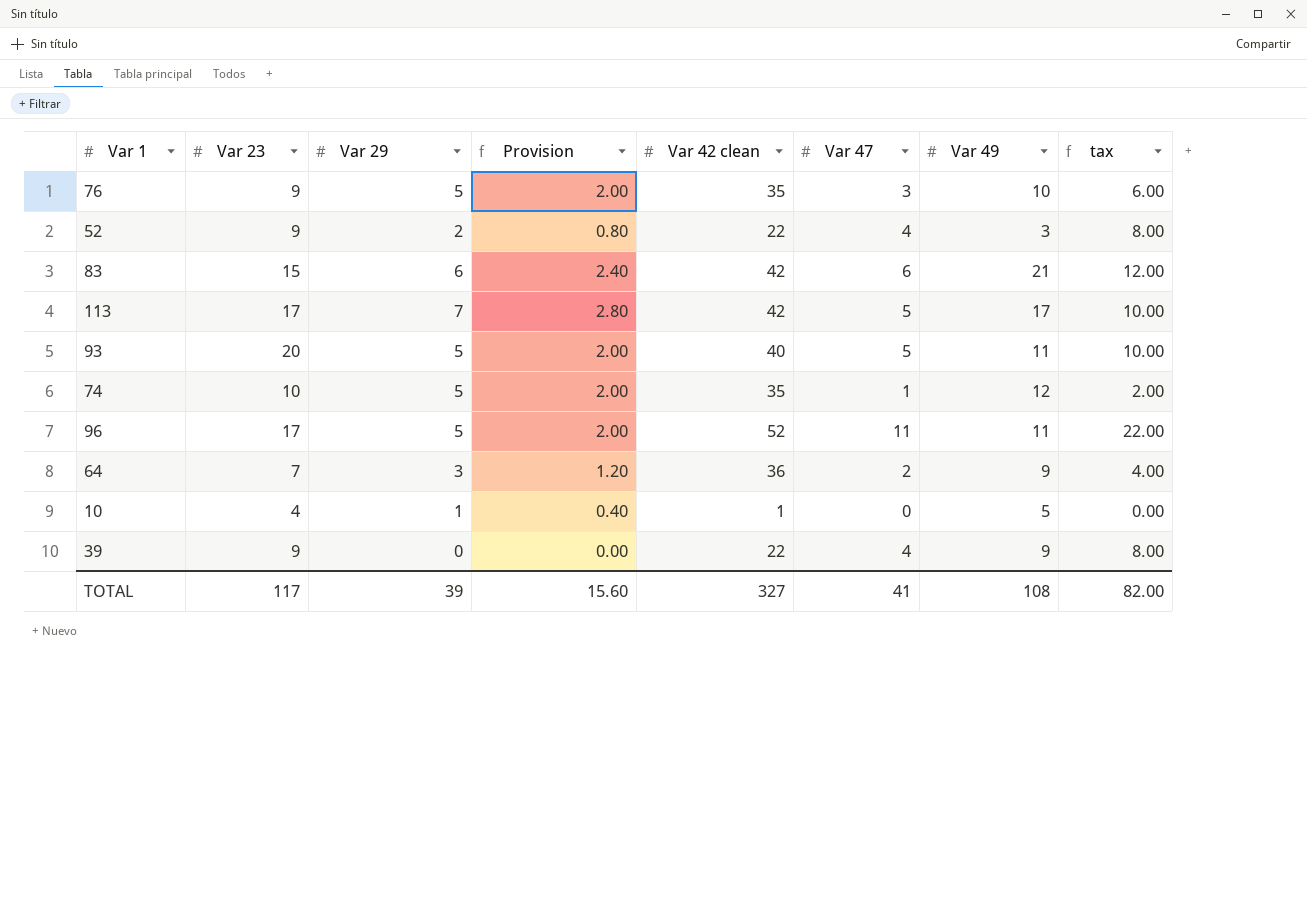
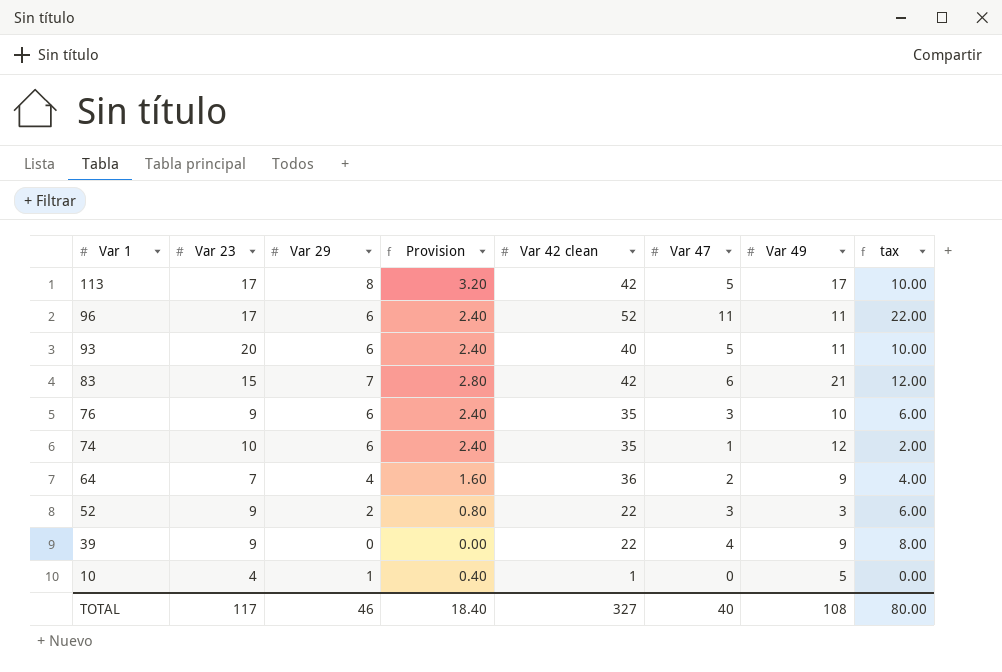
row order: none -> Var 1 descending
113 | Var 29: 7 -> 8
113 | Provision: 2.80 -> 3.20
96 | Var 29: 5 -> 6
96 | Provision: 2.00 -> 2.40
93 | Var 29: 5 -> 6
93 | Provision: 2.00 -> 2.40
83 | Var 29: 6 -> 7
83 | Provision: 2.40 -> 2.80
76 | Var 29: 5 -> 6
76 | Provision: 2.00 -> 2.40
74 | Var 29: 5 -> 6
74 | Provision: 2.00 -> 2.40
64 | Var 29: 3 -> 4
64 | Provision: 1.20 -> 1.60
52 | Var 47: 4 -> 3
52 | tax: 8.00 -> 6.00
TOTAL | Var 29: 39 -> 46
TOTAL | Provision: 15.60 -> 18.40
TOTAL | Var 47: 41 -> 40
TOTAL | tax: 82.00 -> 80.00

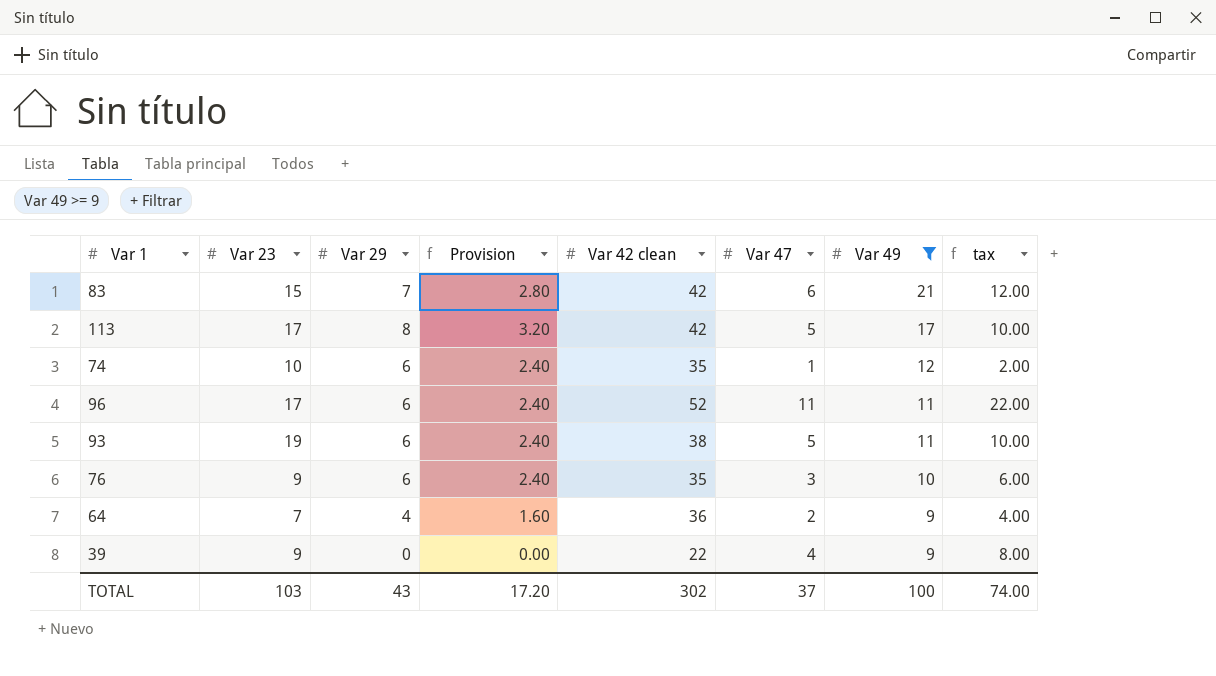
filter: none -> Var 49 >= 9
row order: Var 1 descending -> Var 49 descending
93 | Var 23: 20 -> 19
93 | Var 42 clean: 40 -> 38
TOTAL | Var 23: 117 -> 103
TOTAL | Var 29: 46 -> 43
TOTAL | Provision: 18.40 -> 17.20
TOTAL | Var 42 clean: 327 -> 302
TOTAL | Var 47: 40 -> 37
TOTAL | Var 49: 108 -> 100
TOTAL | tax: 80.00 -> 74.00

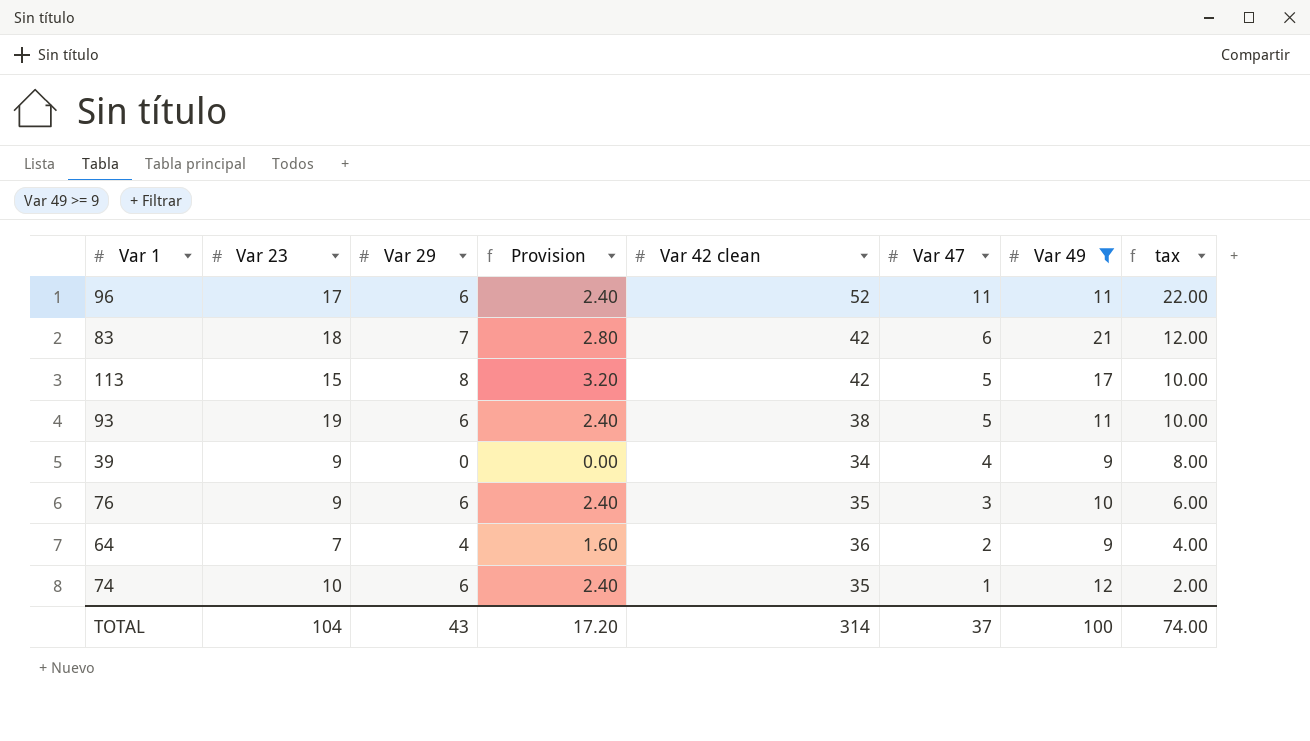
row order: Var 49 descending -> Var 47 descending
83 | Var 23: 15 -> 18
113 | Var 23: 17 -> 15
39 | Var 42 clean: 22 -> 34
TOTAL | Var 23: 103 -> 104
TOTAL | Var 42 clean: 302 -> 314

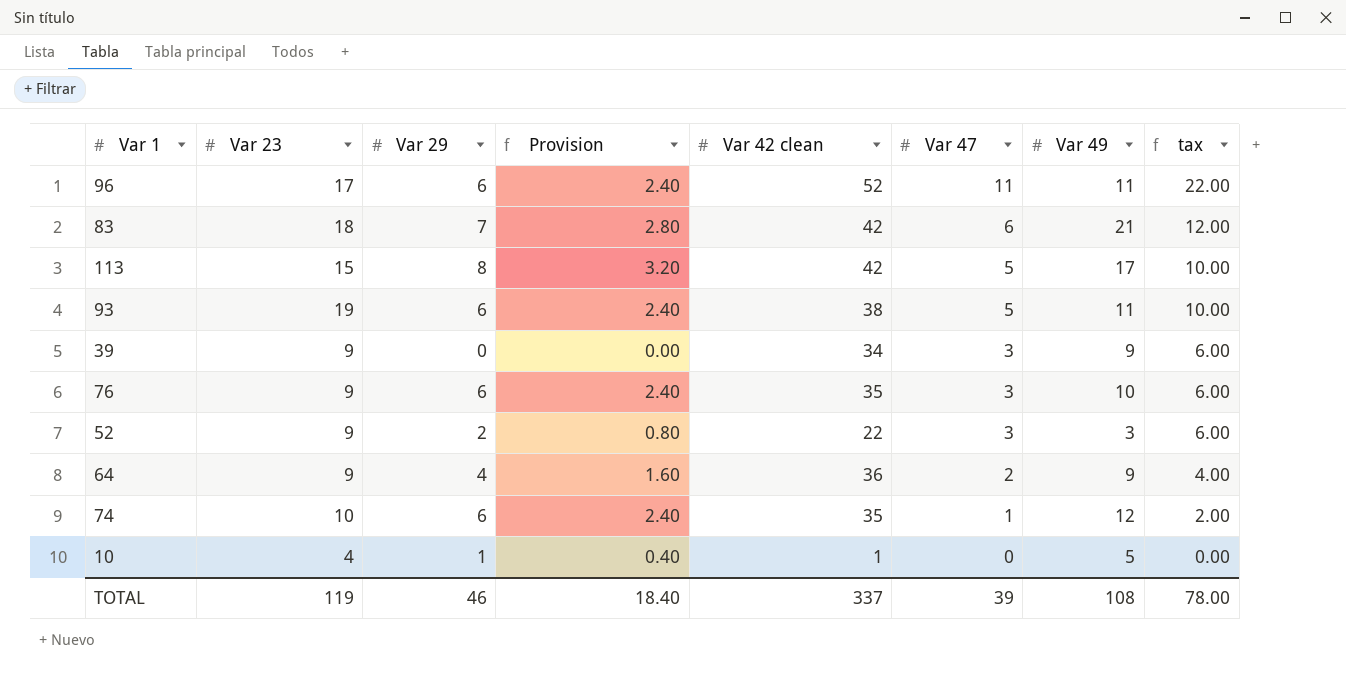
filter: Var 49 >= 9 -> none
39 | Var 47: 4 -> 3
39 | tax: 8.00 -> 6.00
64 | Var 23: 7 -> 9
TOTAL | Var 23: 104 -> 119
TOTAL | Var 29: 43 -> 46
TOTAL | Provision: 17.20 -> 18.40
TOTAL | Var 42 clean: 314 -> 337
TOTAL | Var 47: 37 -> 39
TOTAL | Var 49: 100 -> 108
TOTAL | tax: 74.00 -> 78.00

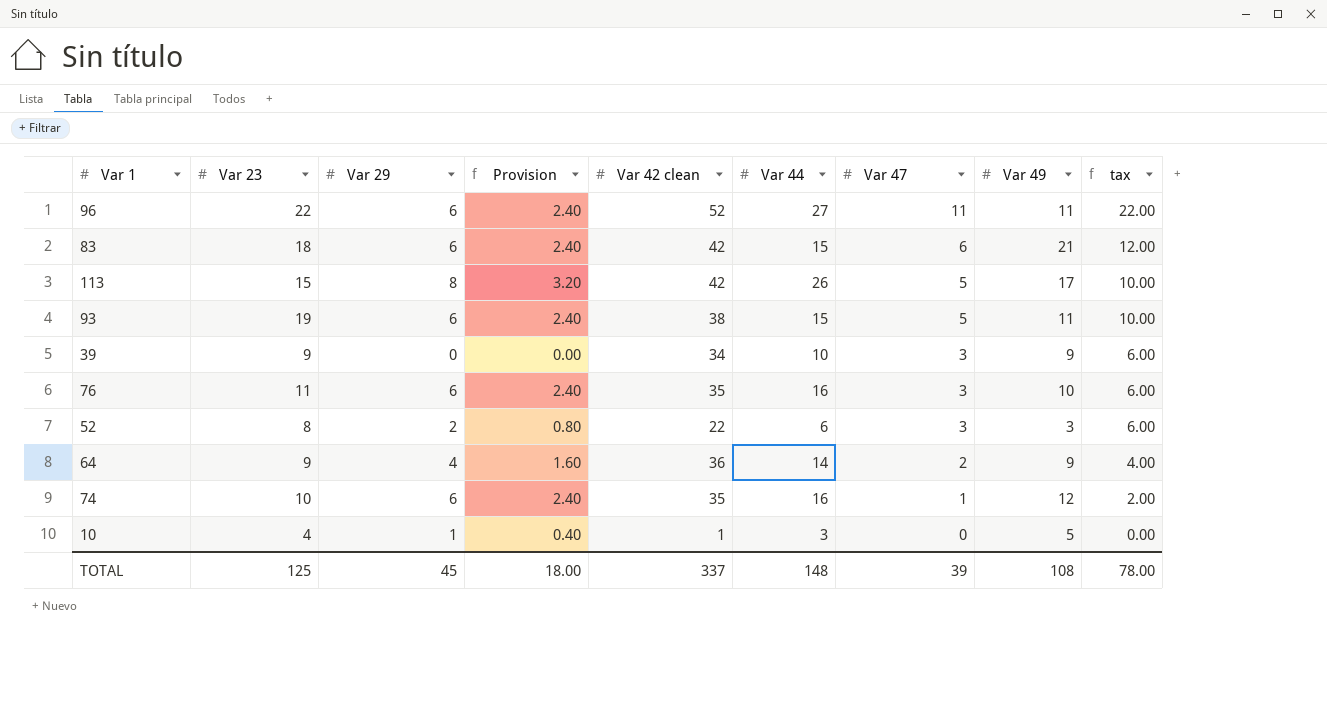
column Var 44 | position: none -> 6
96 | Var 23: 17 -> 22
83 | Var 29: 7 -> 6
83 | Provision: 2.80 -> 2.40
76 | Var 23: 9 -> 11
52 | Var 23: 9 -> 8
TOTAL | Var 23: 119 -> 125
TOTAL | Var 29: 46 -> 45
TOTAL | Provision: 18.40 -> 18.00

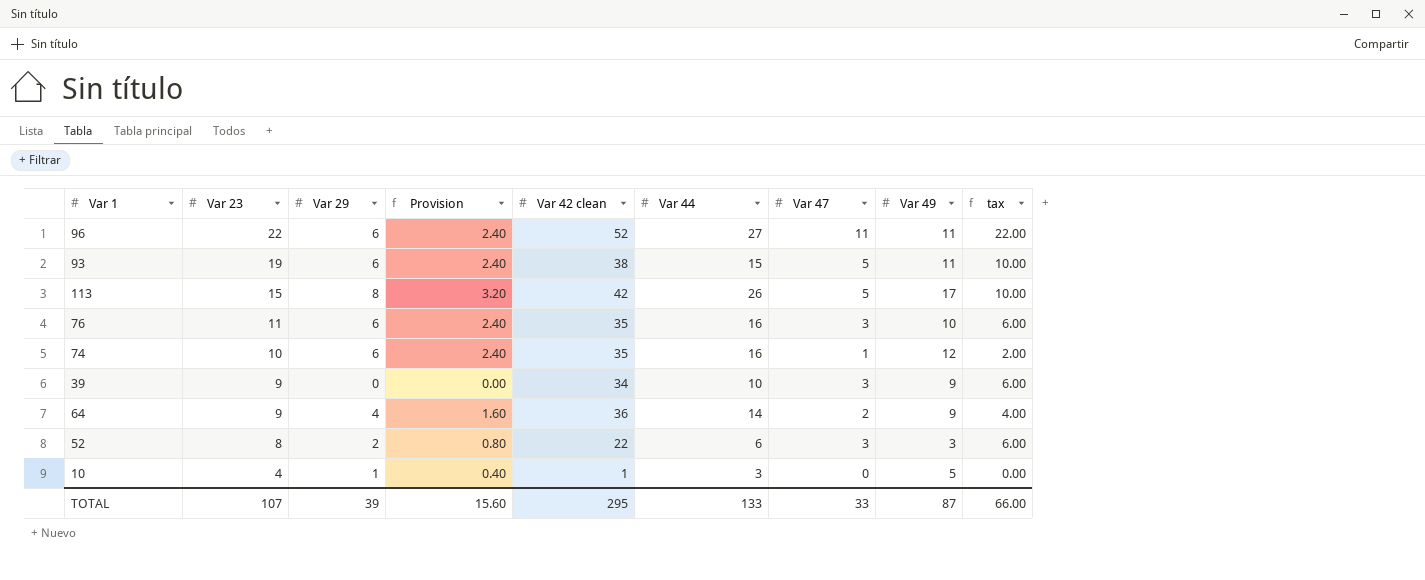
row order: Var 47 descending -> Var 23 descending
row 83: 18 | 6 | 2.40 | 42 | 15 | 6 | 21 | 12.00 -> none
TOTAL | Var 23: 125 -> 107
TOTAL | Var 29: 45 -> 39
TOTAL | Provision: 18.00 -> 15.60
TOTAL | Var 42 clean: 337 -> 295
TOTAL | Var 44: 148 -> 133
TOTAL | Var 47: 39 -> 33
TOTAL | Var 49: 108 -> 87
TOTAL | tax: 78.00 -> 66.00

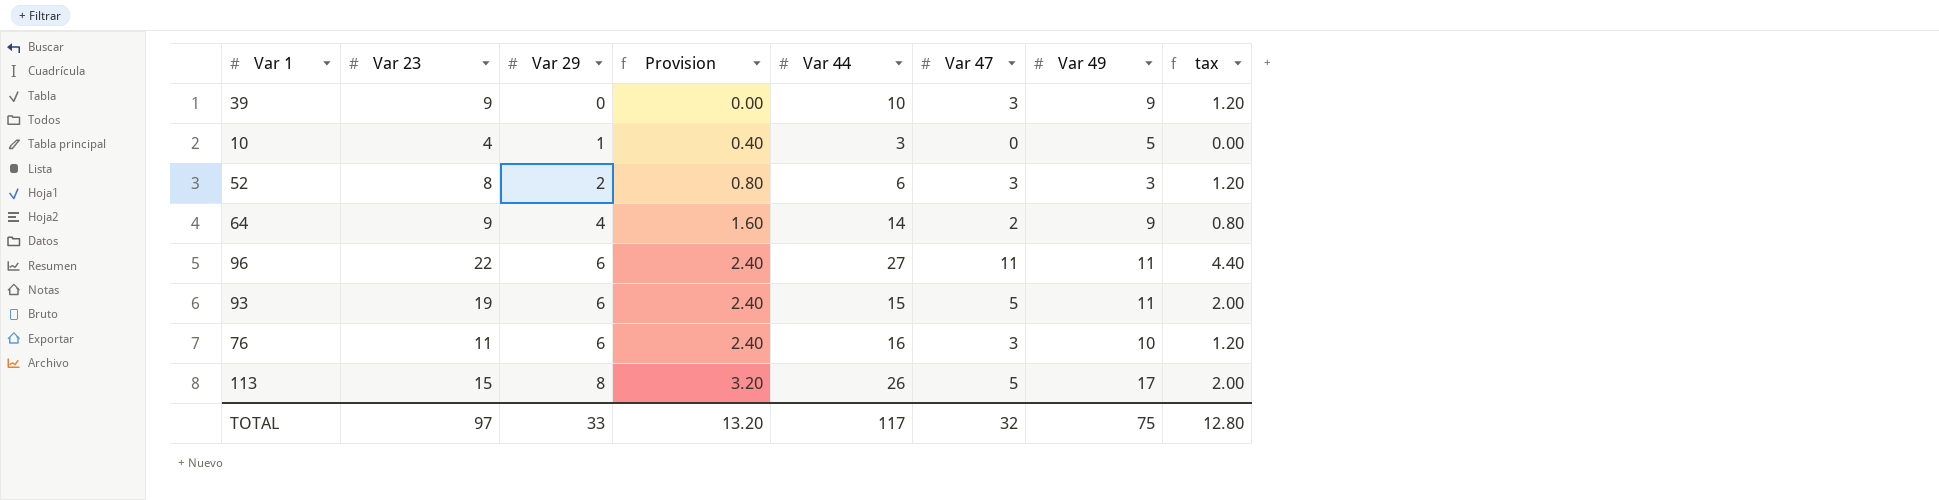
row order: Var 23 descending -> Var 29 ascending
column Var 42 clean | position: 5 -> none
column tax | formula: [Var 47] * 2 -> [Var 47] * 0.4
row 74: 10 | 6 | 2.40 | 35 | 16 | 1 | 12 | 2.00 -> none
TOTAL | Var 23: 107 -> 97
TOTAL | Var 29: 39 -> 33
TOTAL | Provision: 15.60 -> 13.20
TOTAL | Var 44: 133 -> 117
TOTAL | Var 47: 33 -> 32
TOTAL | Var 49: 87 -> 75
TOTAL | tax: 66.00 -> 12.80

